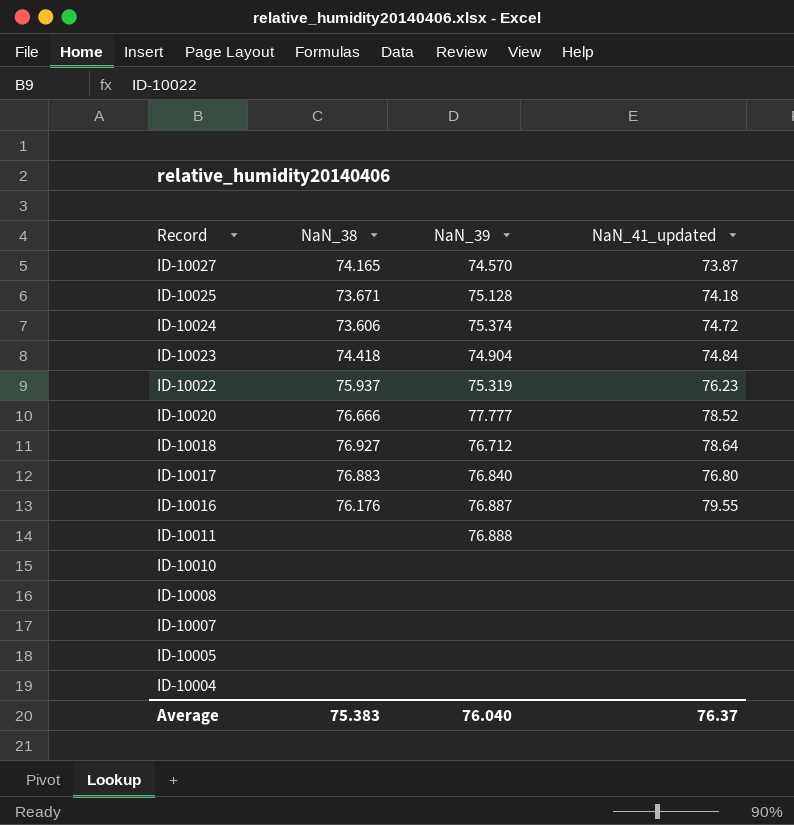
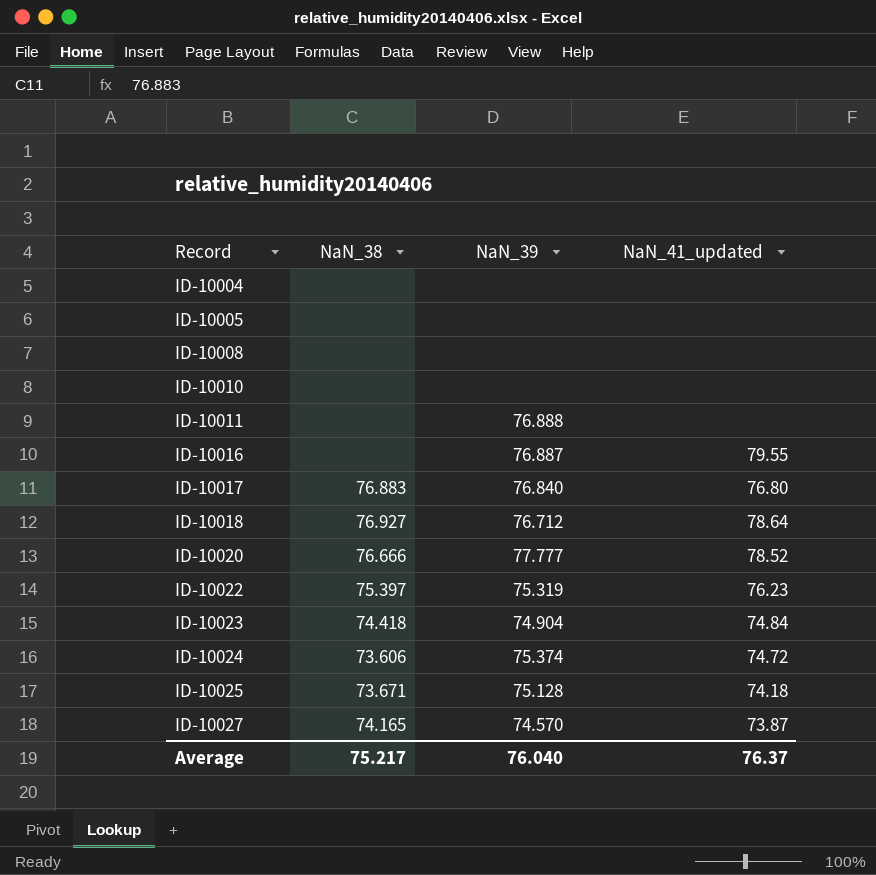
row order: Record descending -> Record ascending
row ID-10007: none | none | none -> none
ID-10016 | NaN_38: 76.176 -> none
ID-10022 | NaN_38: 75.937 -> 75.397
Average | NaN_38: 75.383 -> 75.217

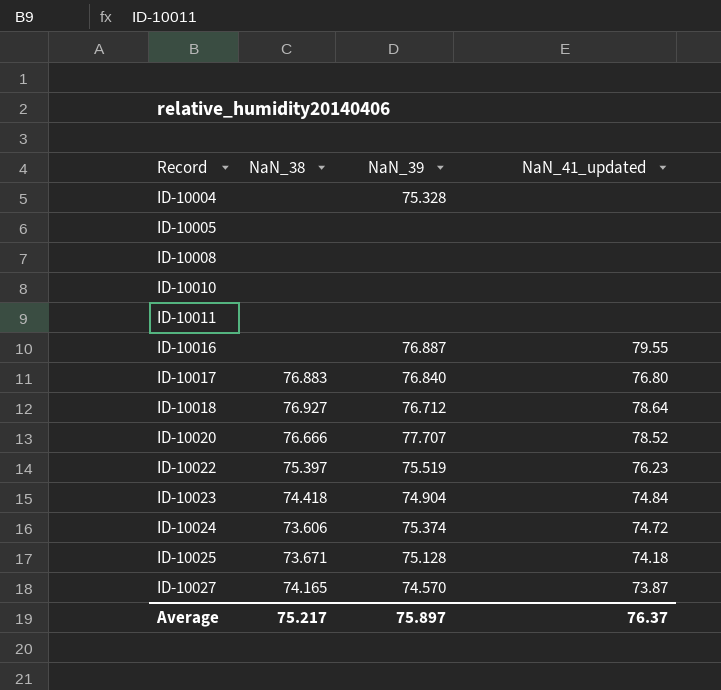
ID-10004 | NaN_39: none -> 75.328
ID-10011 | NaN_39: 76.888 -> none
ID-10020 | NaN_39: 77.777 -> 77.707
ID-10022 | NaN_39: 75.319 -> 75.519
Average | NaN_39: 76.040 -> 75.897

